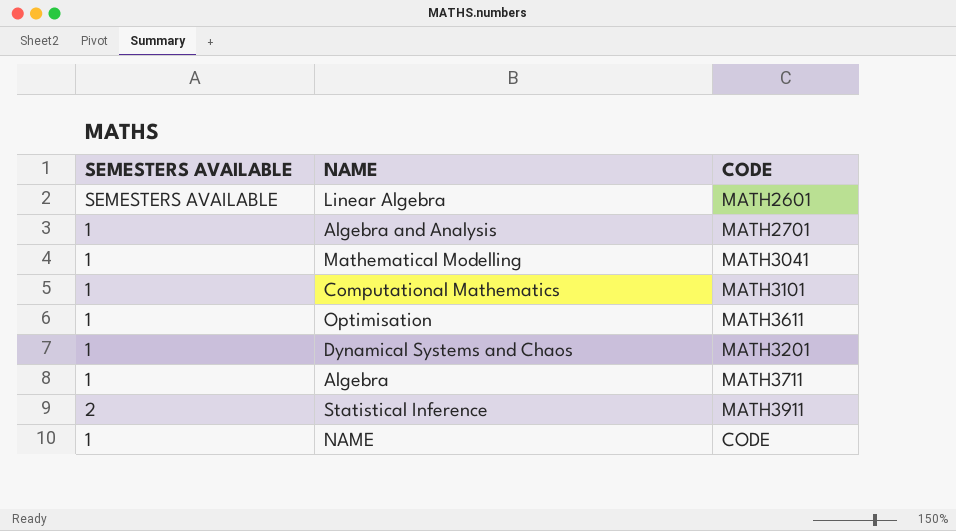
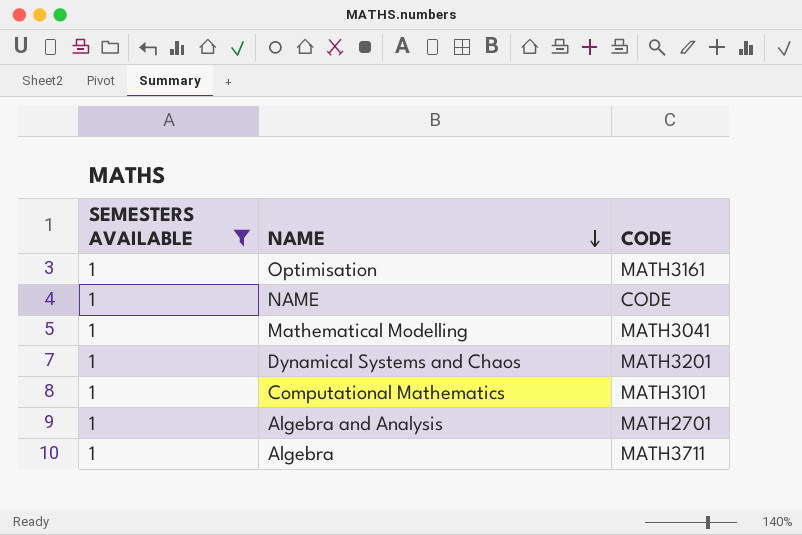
filter: none -> SEMESTERS AVAILABLE = 1
row order: none -> NAME descending
Optimisation | CODE: MATH3611 -> MATH3161

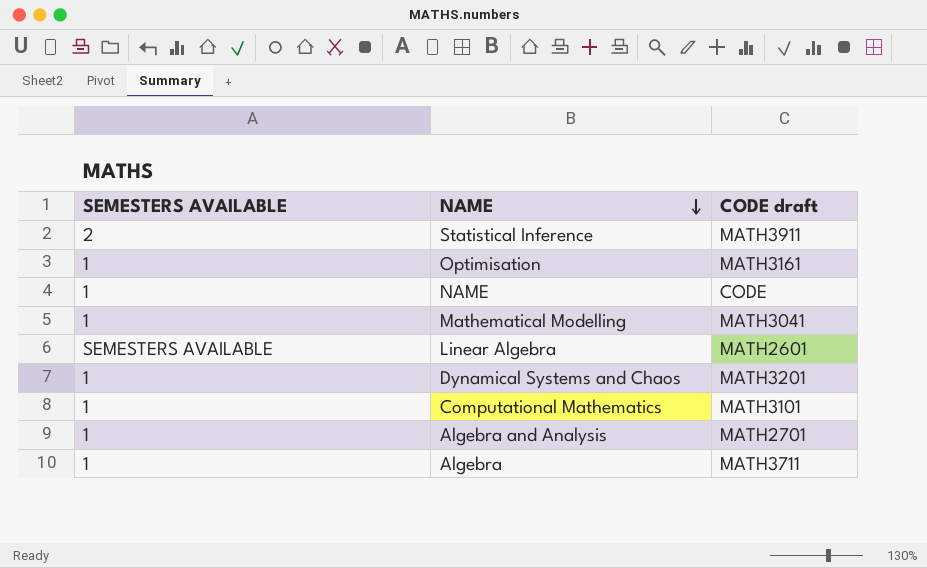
filter: SEMESTERS AVAILABLE = 1 -> none
column name: CODE -> CODE draft

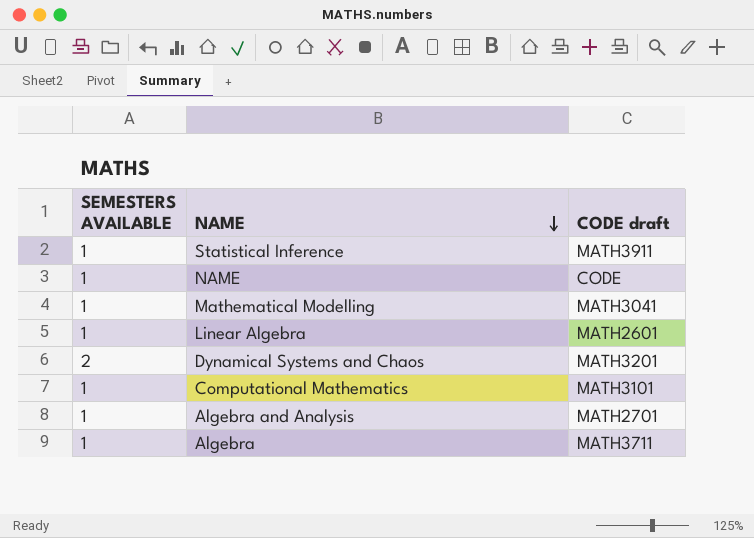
row Optimisation: 1 | MATH3161 -> none
Statistical Inference | SEMESTERS AVAILABLE: 2 -> 1
Linear Algebra | SEMESTERS AVAILABLE: SEMESTERS AVAILABLE -> 1
Dynamical Systems and Chaos | SEMESTERS AVAILABLE: 1 -> 2

